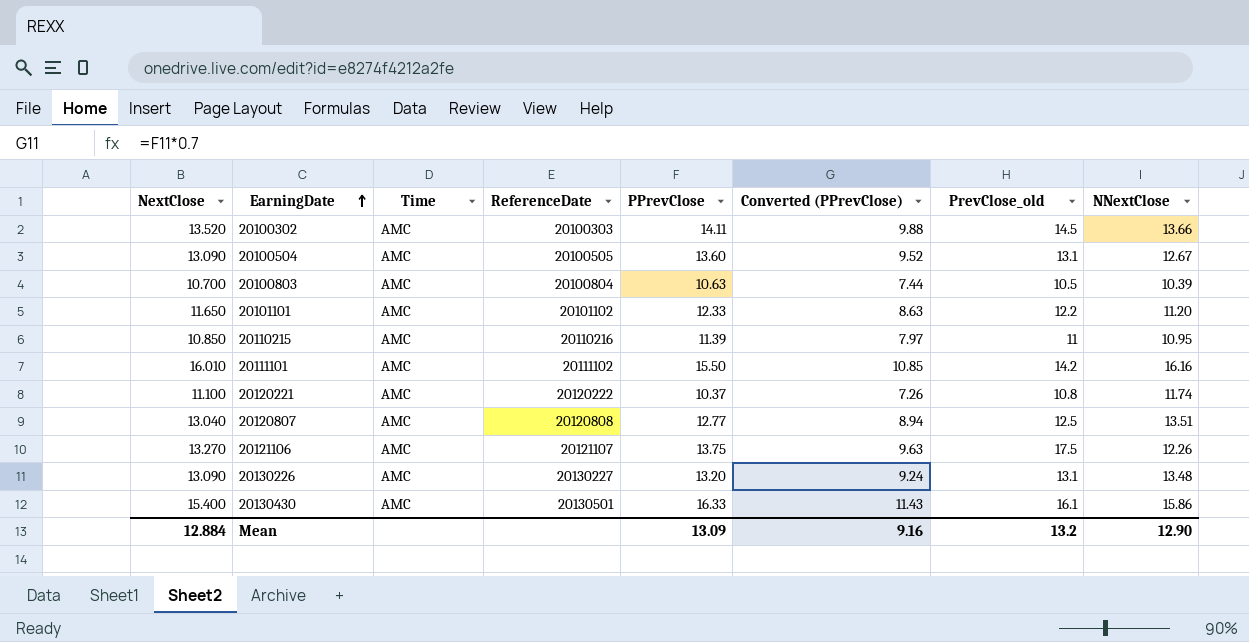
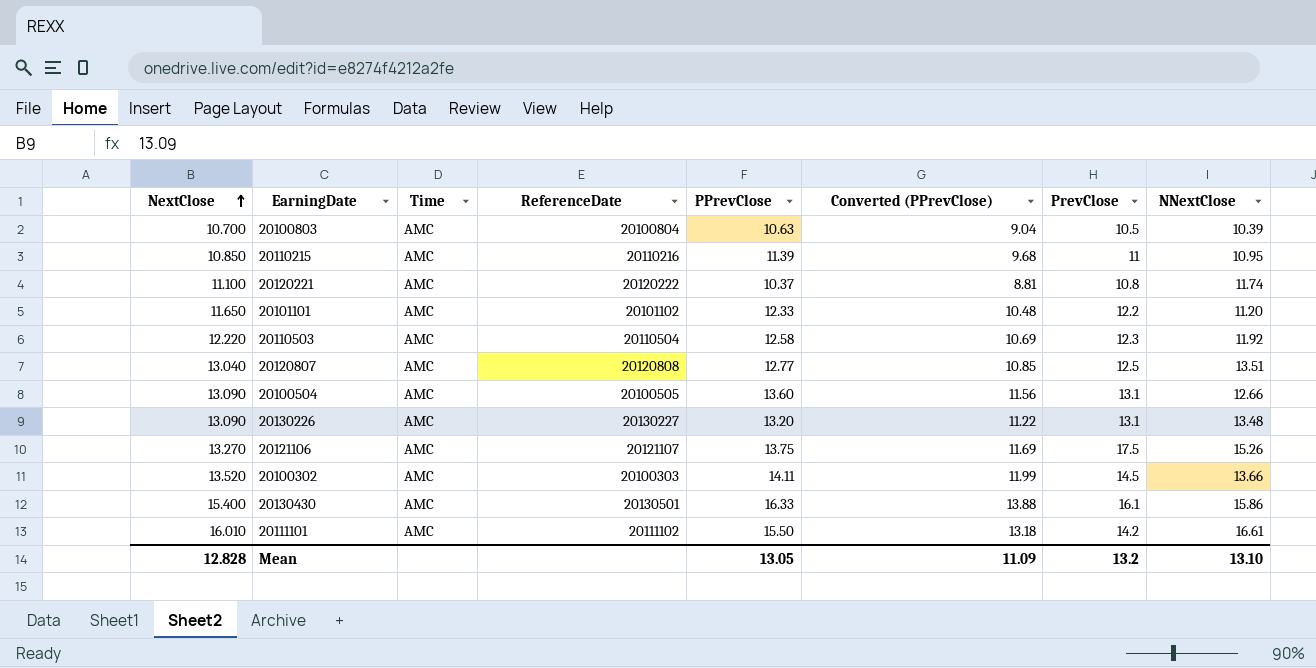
row order: EarningDate ascending -> NextClose ascending
column Converted (PPrevClose) | formula: [PPrevClose] * 0.7 -> [PPrevClose] * 0.85
column name: PrevClose_old -> PrevClose
row 20110503: none -> 12.220 | AMC | 20110504 | 12.58 | 10.69 | 12.3 | 11.92
20100504 | NNextClose: 12.67 -> 12.66
20121106 | NNextClose: 12.26 -> 15.26
20111101 | NNextClose: 16.16 -> 16.61
Mean | NextClose: 12.884 -> 12.828
Mean | PPrevClose: 13.09 -> 13.05
Mean | Converted (PPrevClose): 9.16 -> 11.09
Mean | NNextClose: 12.90 -> 13.10

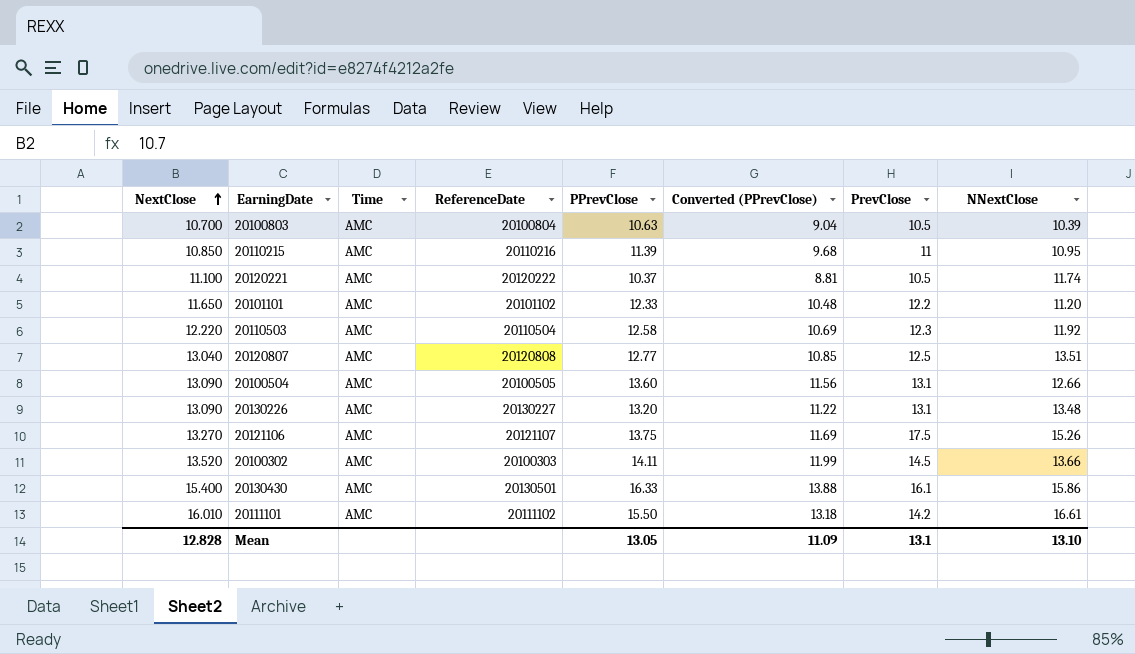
20120221 | PrevClose: 10.8 -> 10.5
Mean | PrevClose: 13.2 -> 13.1

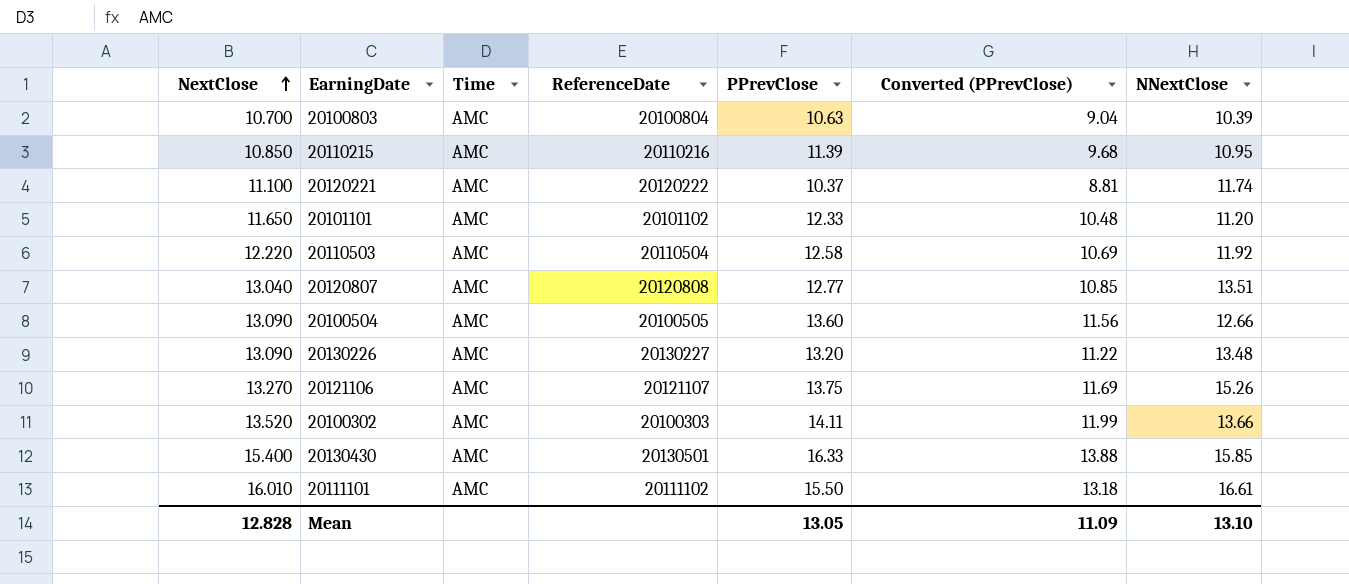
column PrevClose | position: 7 -> none
20130430 | NNextClose: 15.86 -> 15.85

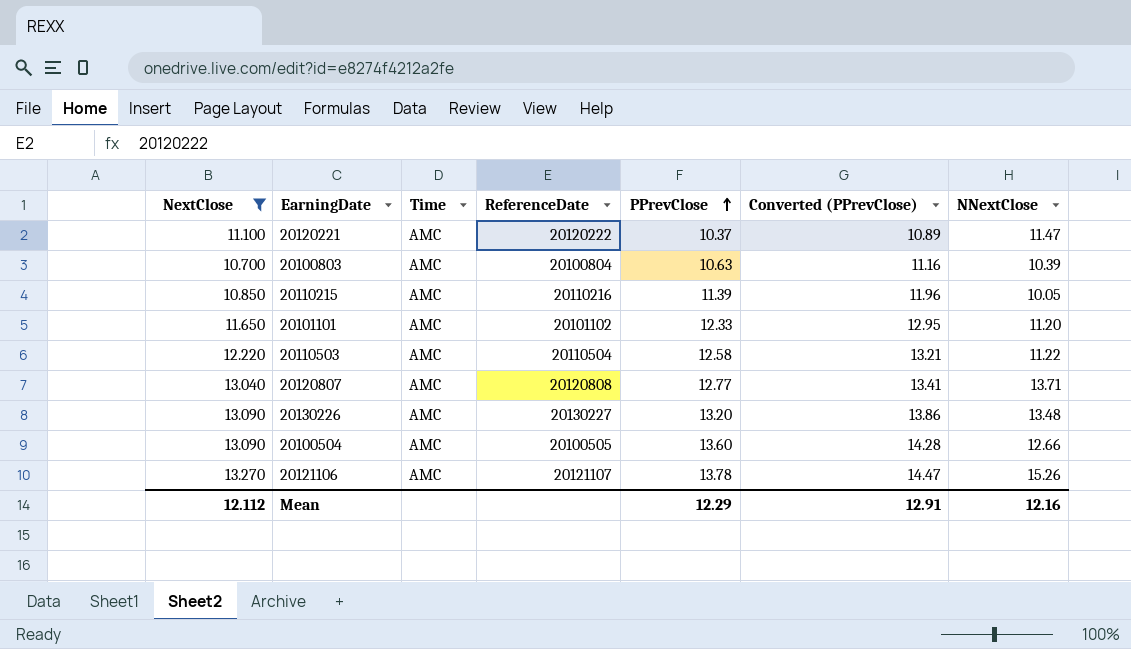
filter: none -> NextClose <= 13.270
row order: NextClose ascending -> PPrevClose ascending
column Converted (PPrevClose) | formula: [PPrevClose] * 0.85 -> [PPrevClose] * 1.05
20120221 | NNextClose: 11.74 -> 11.47
20110215 | NNextClose: 10.95 -> 10.05
20110503 | NNextClose: 11.92 -> 11.22
20120807 | NNextClose: 13.51 -> 13.71
20121106 | PPrevClose: 13.75 -> 13.78
Mean | NextClose: 12.828 -> 12.112
Mean | PPrevClose: 13.05 -> 12.29
Mean | Converted (PPrevClose): 11.09 -> 12.91
Mean | NNextClose: 13.10 -> 12.16

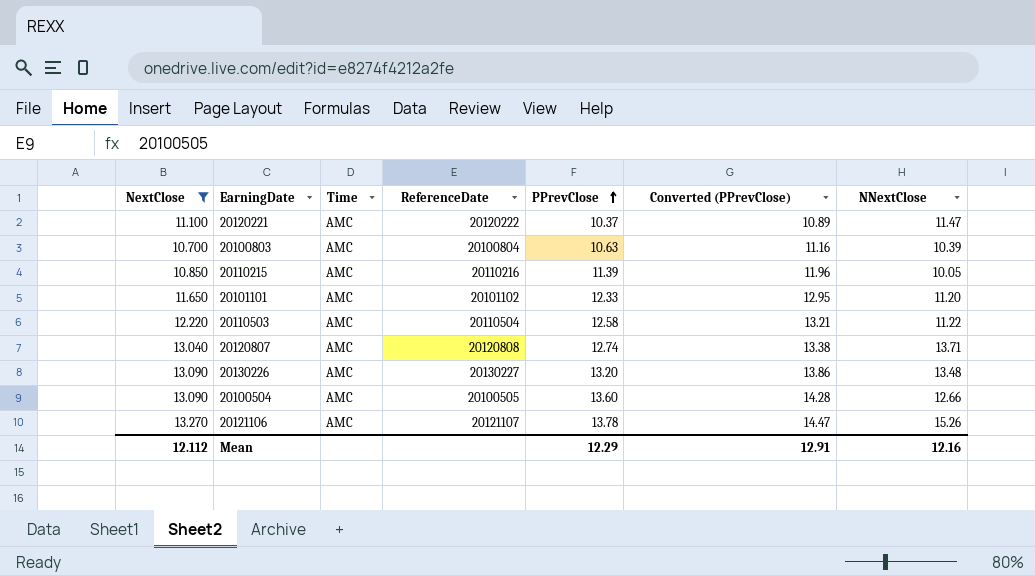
20120807 | PPrevClose: 12.77 -> 12.74
20120807 | Converted (PPrevClose): 13.41 -> 13.38

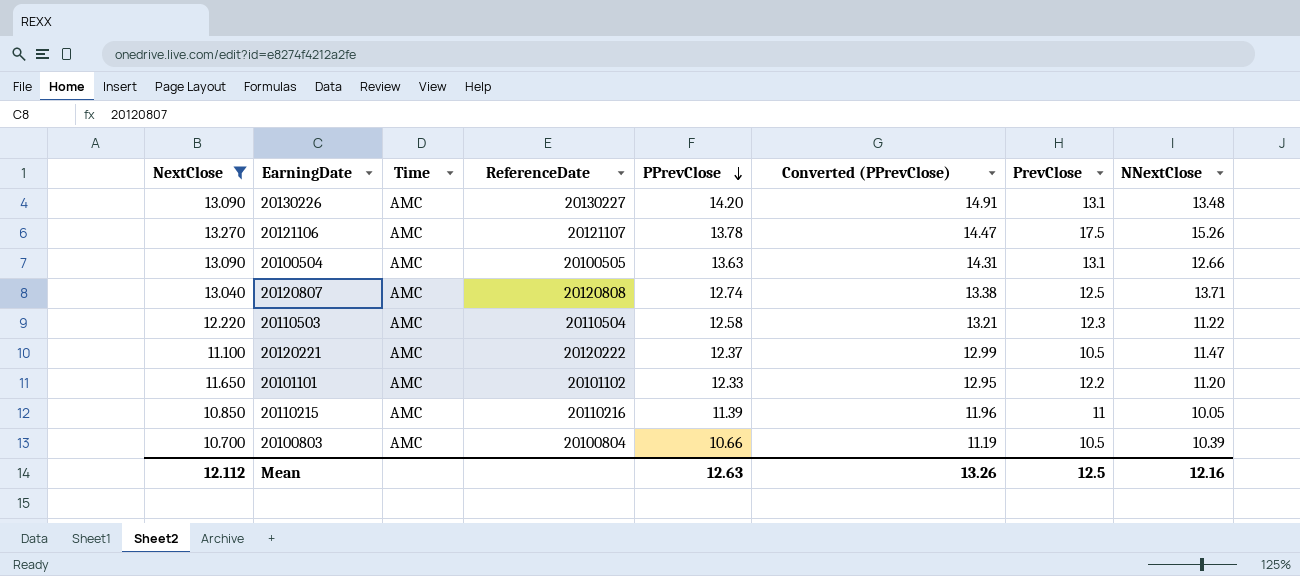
row order: PPrevClose ascending -> PPrevClose descending
column PrevClose | position: none -> 7
20130226 | PPrevClose: 13.20 -> 14.20
20130226 | Converted (PPrevClose): 13.86 -> 14.91
20100504 | PPrevClose: 13.60 -> 13.63
20100504 | Converted (PPrevClose): 14.28 -> 14.31
20120221 | PPrevClose: 10.37 -> 12.37
20120221 | Converted (PPrevClose): 10.89 -> 12.99
20100803 | PPrevClose: 10.63 -> 10.66
20100803 | Converted (PPrevClose): 11.16 -> 11.19
Mean | PPrevClose: 12.29 -> 12.63
Mean | Converted (PPrevClose): 12.91 -> 13.26

